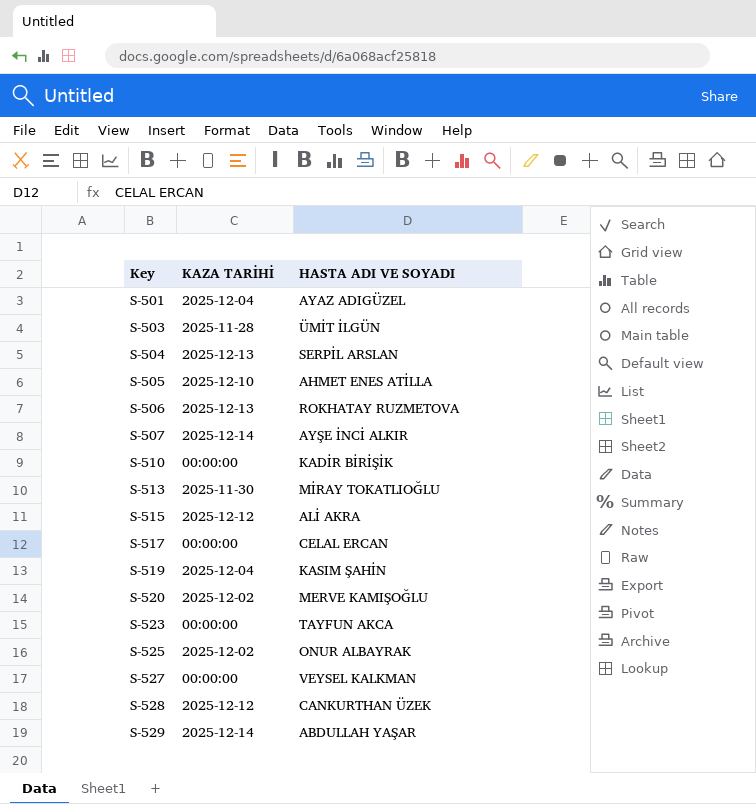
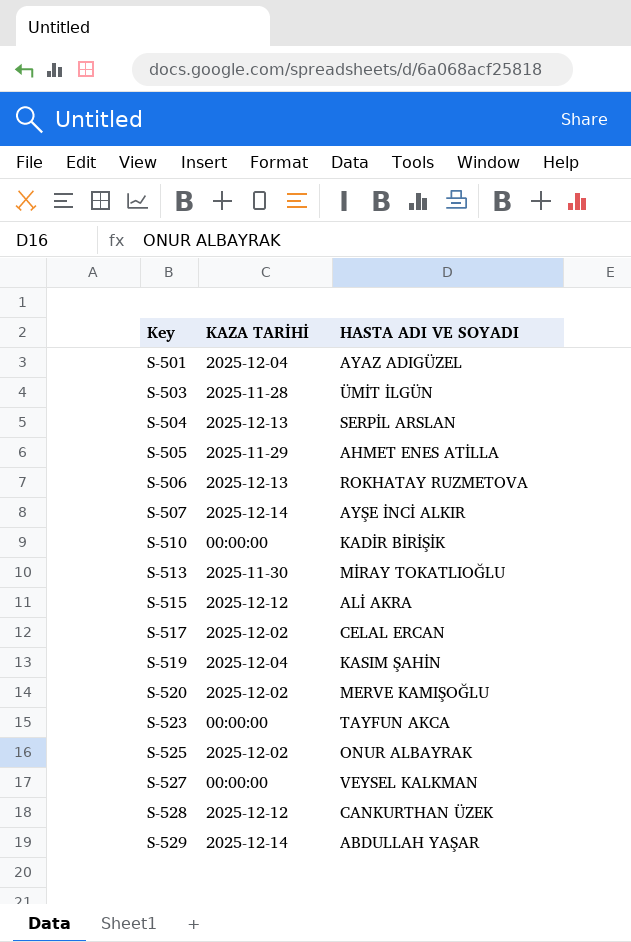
S-505 | KAZA TARİHİ: 2025-12-10 -> 2025-11-29
S-517 | KAZA TARİHİ: 00:00:00 -> 2025-12-02

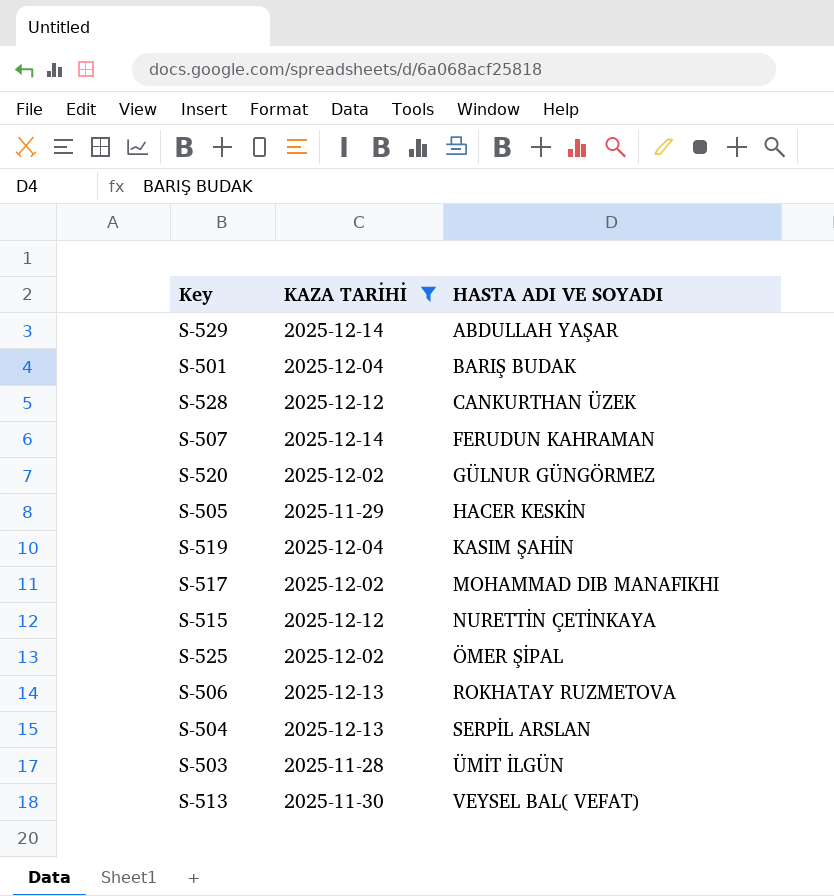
filter: none -> KAZA TARİHİ != 00:00:00
row order: Key ascending -> HASTA ADI VE SOYADI ascending
S-501 | HASTA ADI VE SOYADI: AYAZ ADIGÜZEL -> BARIŞ BUDAK
S-507 | HASTA ADI VE SOYADI: AYŞE İNCİ ALKIR -> FERUDUN KAHRAMAN
S-520 | HASTA ADI VE SOYADI: MERVE KAMIŞOĞLU -> GÜLNUR GÜNGÖRMEZ
S-505 | HASTA ADI VE SOYADI: AHMET ENES ATİLLA -> HACER KESKİN
S-517 | HASTA ADI VE SOYADI: CELAL ERCAN -> MOHAMMAD DIB MANAFIKHI
S-515 | HASTA ADI VE SOYADI: ALİ AKRA -> NURETTİN ÇETİNKAYA
S-525 | HASTA ADI VE SOYADI: ONUR ALBAYRAK -> ÖMER ŞİPAL
S-513 | HASTA ADI VE SOYADI: MİRAY TOKATLIOĞLU -> VEYSEL BAL( VEFAT)

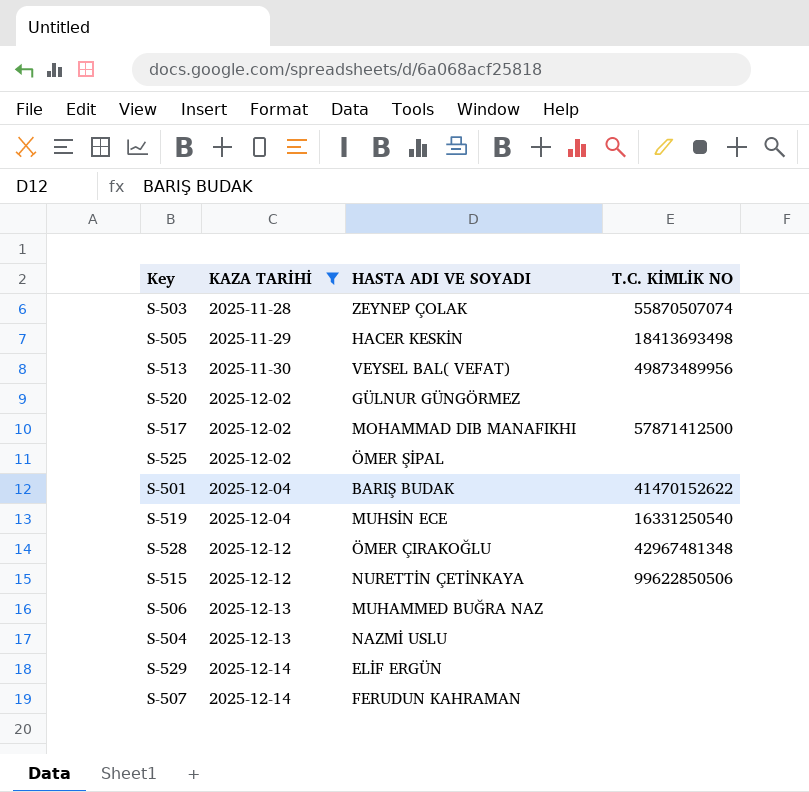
row order: HASTA ADI VE SOYADI ascending -> KAZA TARİHİ ascending
column T.C. KİMLİK NO | position: none -> 4
S-503 | HASTA ADI VE SOYADI: ÜMİT İLGÜN -> ZEYNEP ÇOLAK
S-519 | HASTA ADI VE SOYADI: KASIM ŞAHİN -> MUHSİN ECE
S-528 | HASTA ADI VE SOYADI: CANKURTHAN ÜZEK -> ÖMER ÇIRAKOĞLU
S-506 | HASTA ADI VE SOYADI: ROKHATAY RUZMETOVA -> MUHAMMED BUĞRA NAZ
S-504 | HASTA ADI VE SOYADI: SERPİL ARSLAN -> NAZMİ USLU
S-529 | HASTA ADI VE SOYADI: ABDULLAH YAŞAR -> ELİF ERGÜN

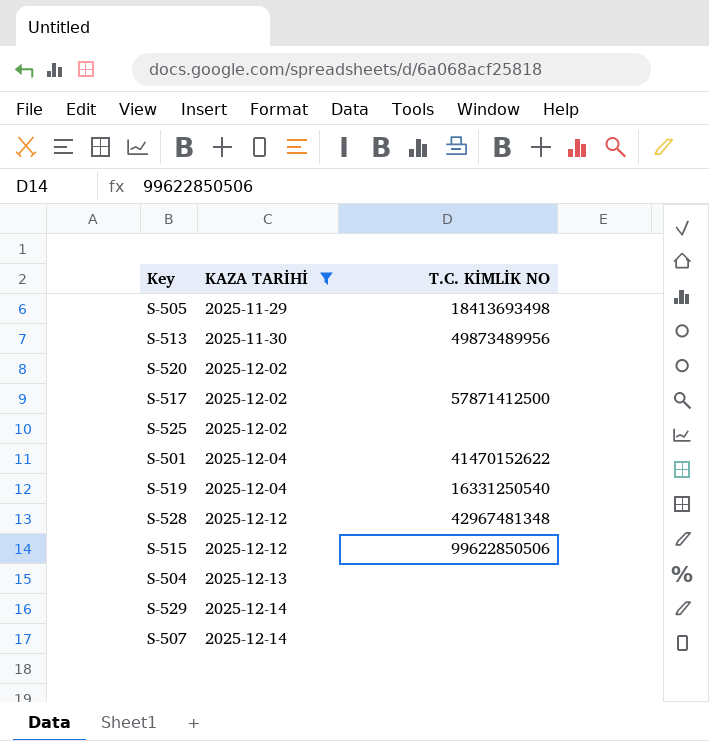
column HASTA ADI VE SOYADI | position: 3 -> none
row S-503: 2025-11-28 | ZEYNEP ÇOLAK | 55870507074 -> none
row S-506: 2025-12-13 | MUHAMMED BUĞRA NAZ | none -> none

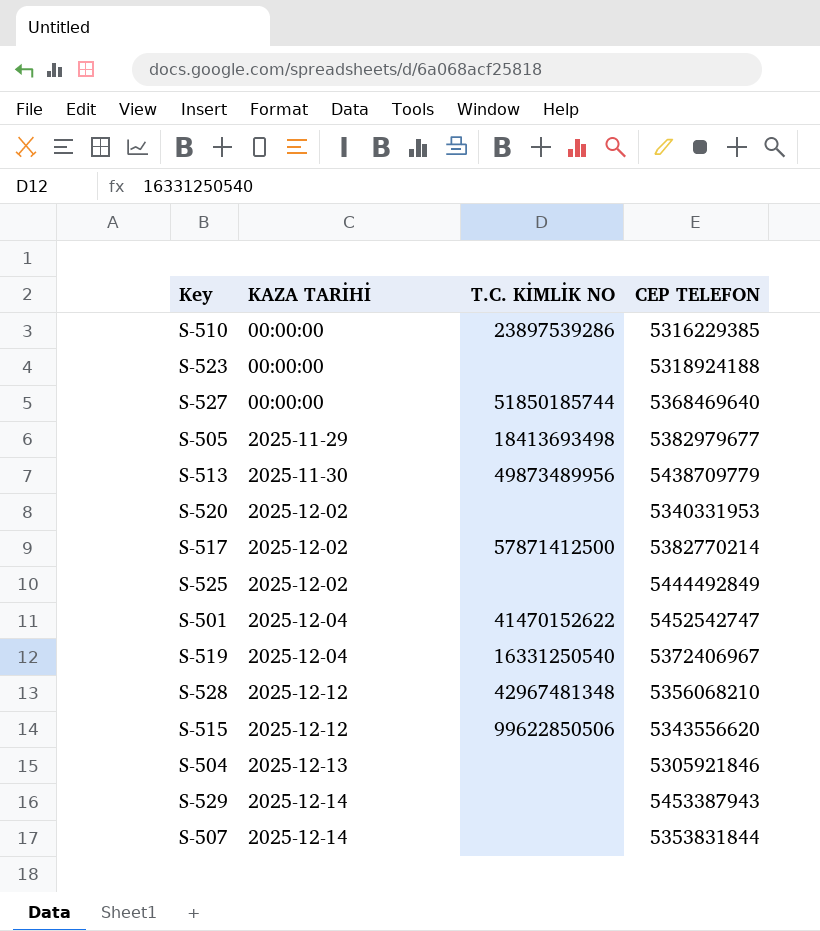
filter: KAZA TARİHİ != 00:00:00 -> none
column CEP TELEFON | position: none -> 4

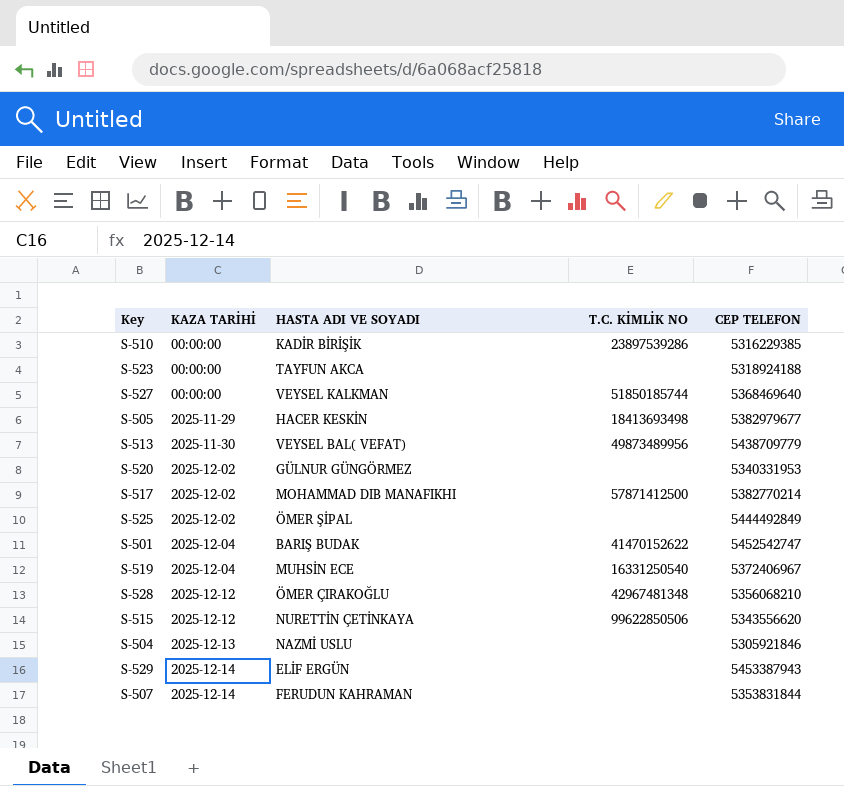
column HASTA ADI VE SOYADI | position: none -> 3

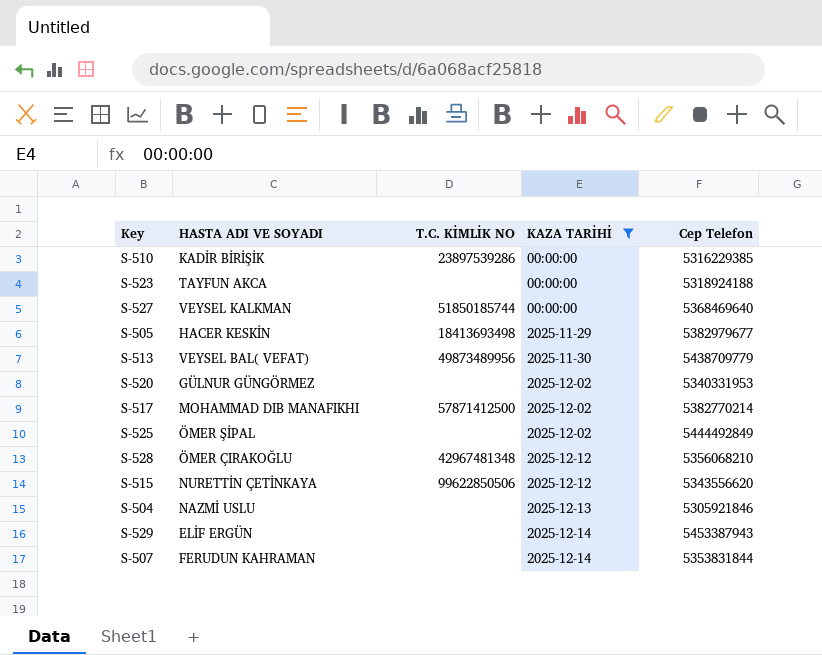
filter: none -> KAZA TARİHİ != 2025-12-04
column KAZA TARİHİ | position: 2 -> 4
column name: CEP TELEFON -> Cep Telefon

